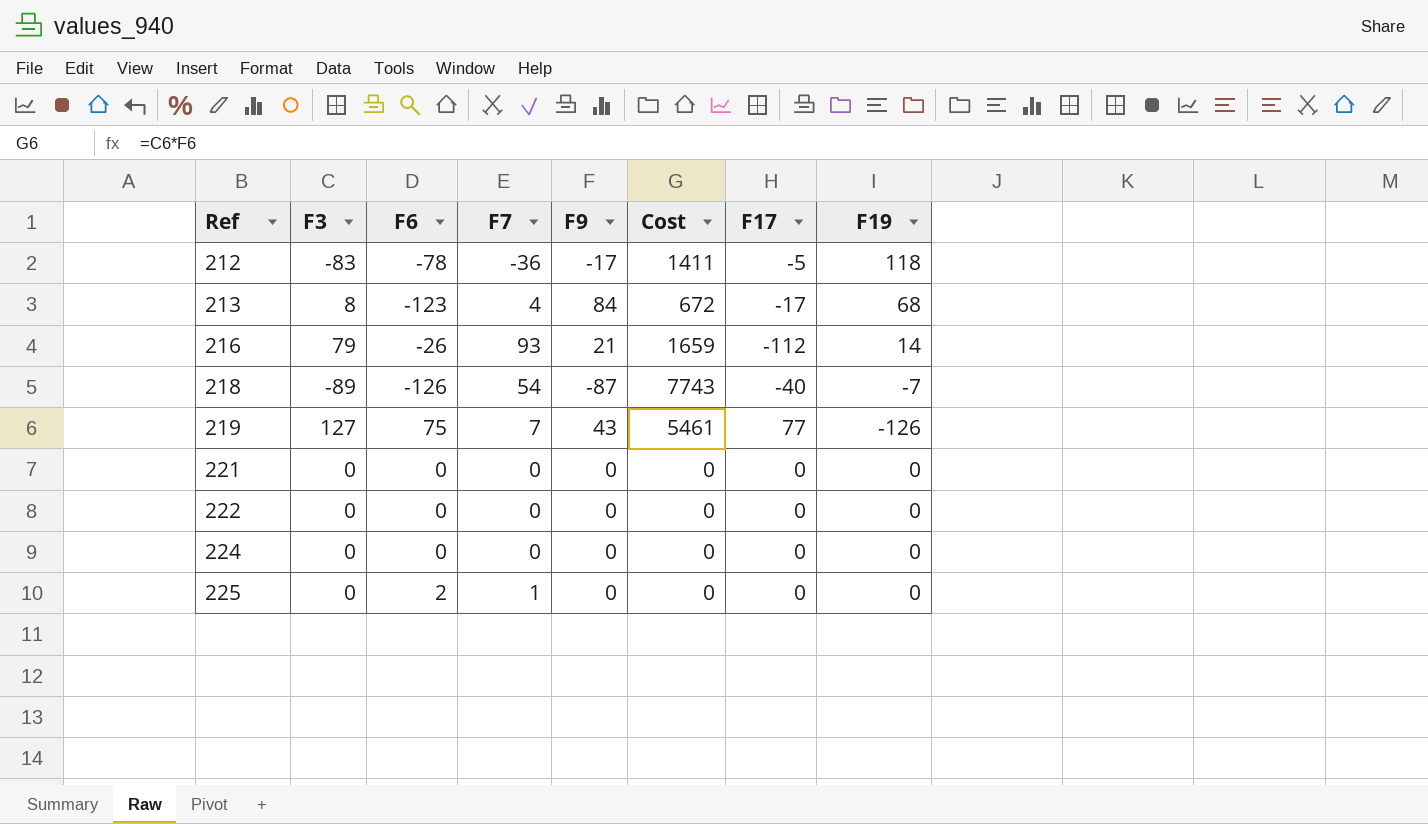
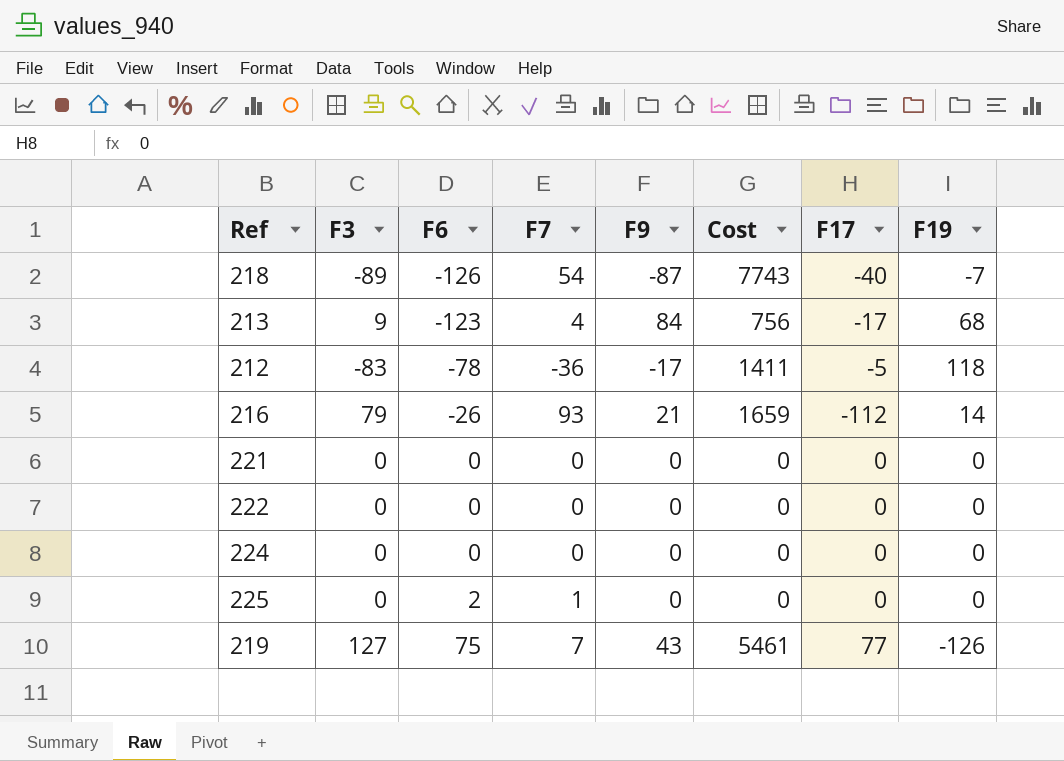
row order: Ref ascending -> F6 ascending
213 | F3: 8 -> 9
213 | Cost: 672 -> 756

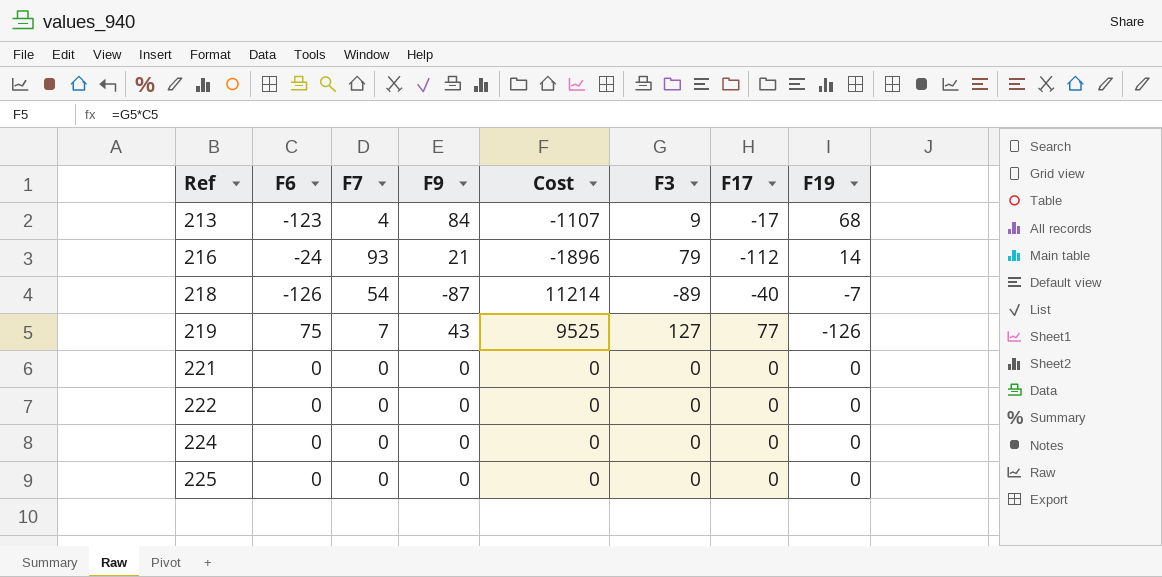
row order: F6 ascending -> Ref ascending
column Cost | formula: [F3] * [F9] -> [F6] * [F3]
column F3 | position: 2 -> 6
row 212: -83 | -78 | -36 | -17 | 1411 | -5 | 118 -> none
216 | F6: -26 -> -24
225 | F6: 2 -> 0
225 | F7: 1 -> 0

